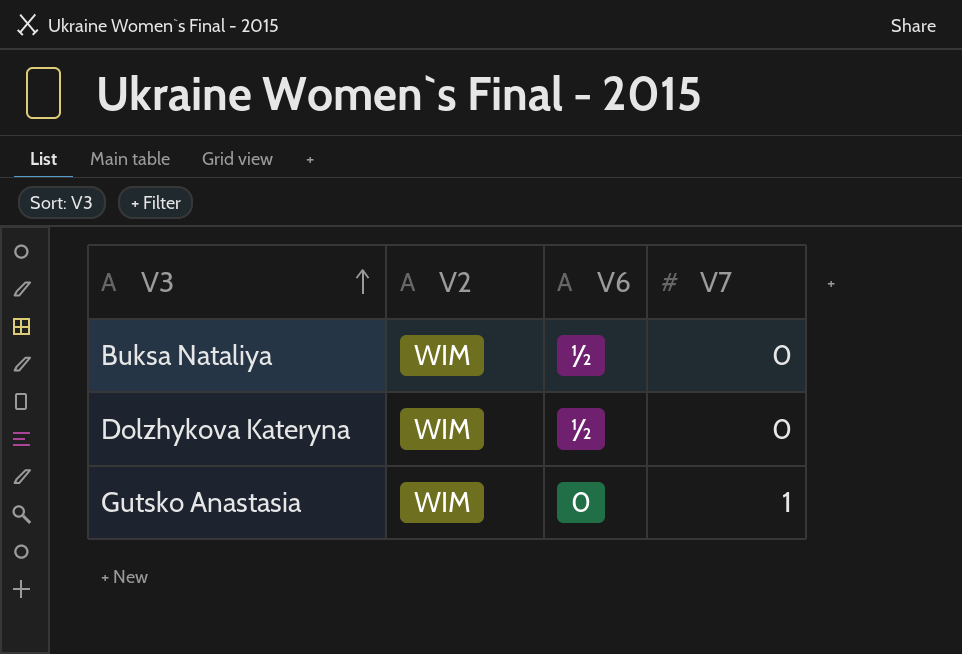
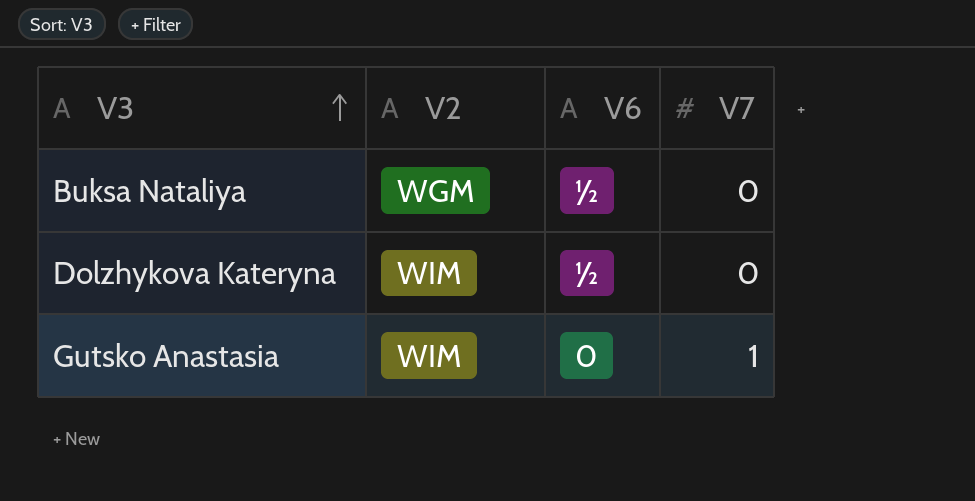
Buksa Nataliya | V2: WIM -> WGM

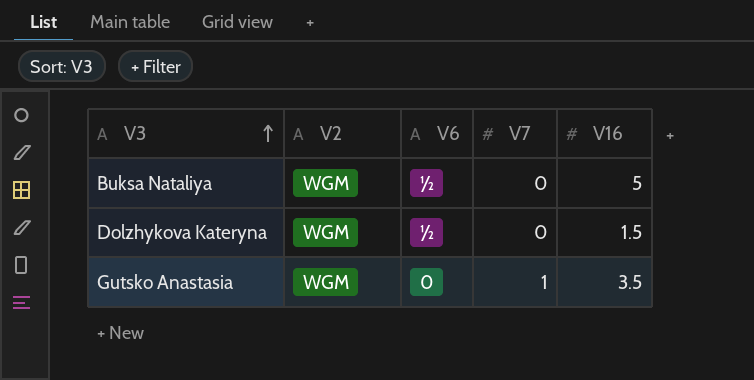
column V16 | position: none -> 5
Dolzhykova Kateryna | V2: WIM -> WGM
Gutsko Anastasia | V2: WIM -> WGM

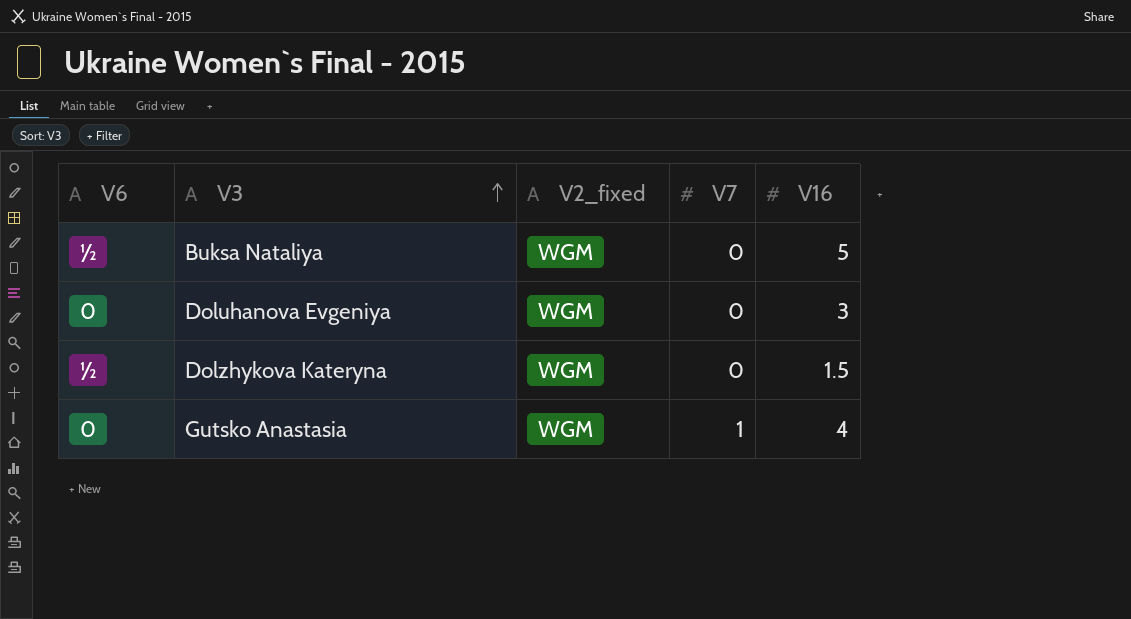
column V6 | position: 3 -> 1
column name: V2 -> V2_fixed
row Doluhanova Evgeniya: none -> 0 | WGM | 0 | 3
Gutsko Anastasia | V16: 3.5 -> 4

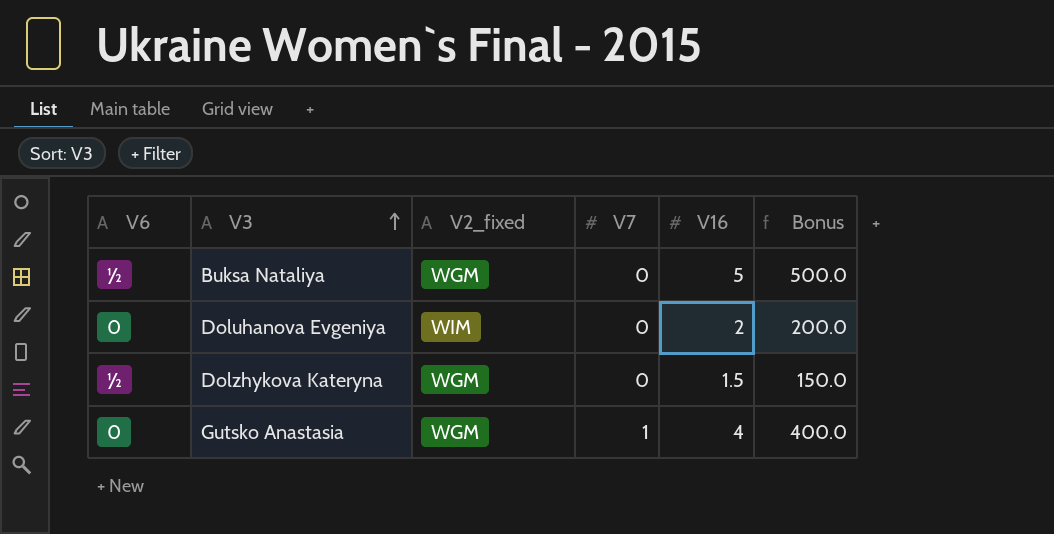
column Bonus | formula: none -> [V16] * 100
Doluhanova Evgeniya | V2_fixed: WGM -> WIM
Doluhanova Evgeniya | V16: 3 -> 2

